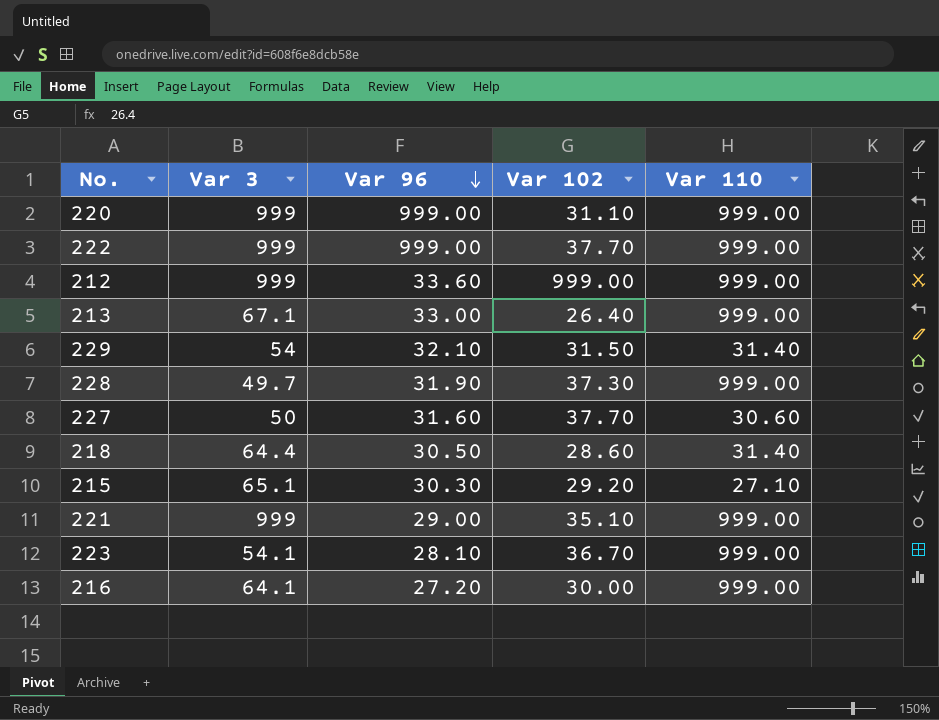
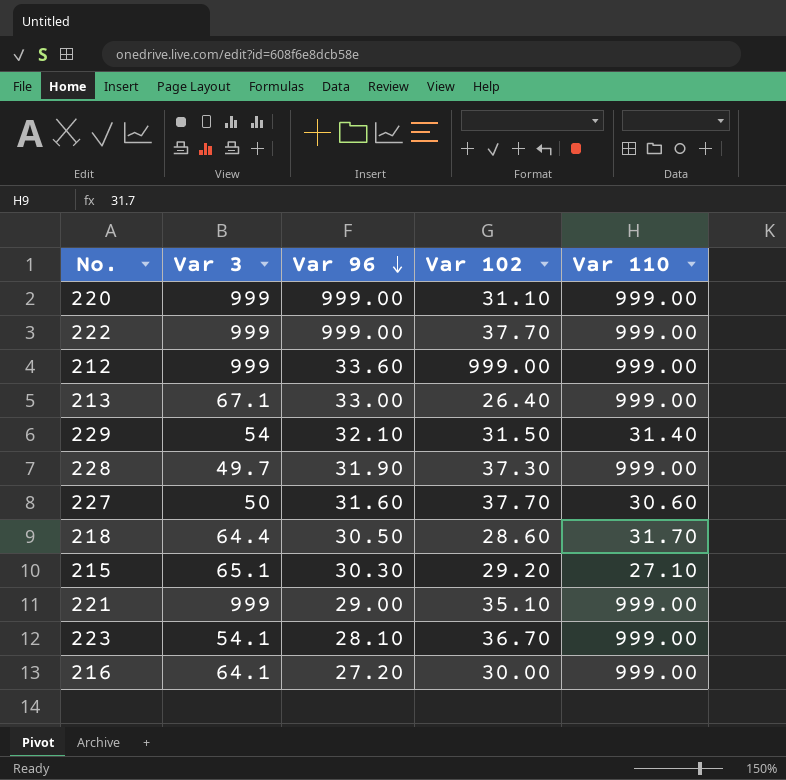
218 | Var 110: 31.40 -> 31.70

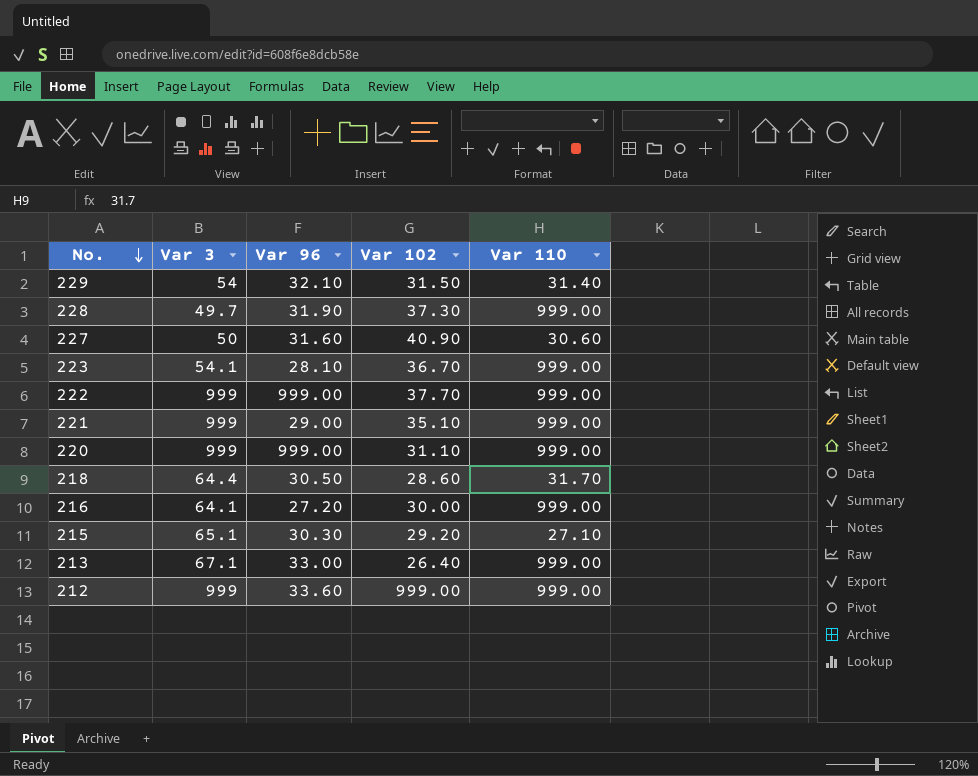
row order: Var 96 descending -> No. descending
227 | Var 102: 37.70 -> 40.90

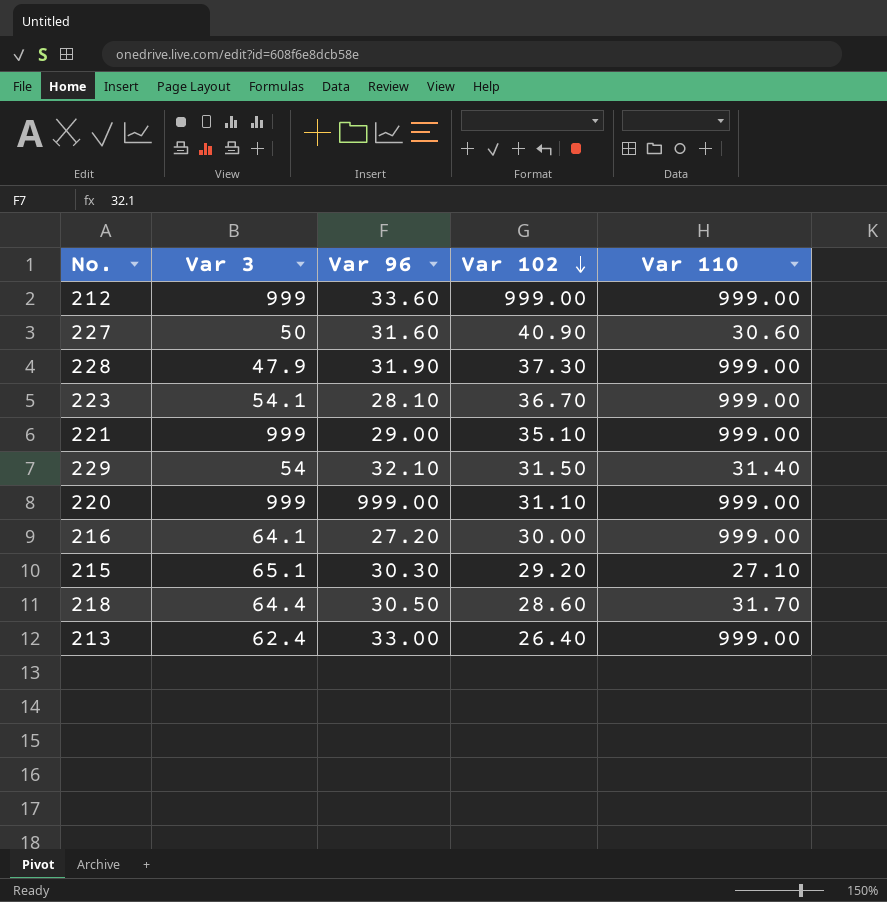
row order: No. descending -> Var 102 descending
row 222: 999 | 999.00 | 37.70 | 999.00 -> none
228 | Var 3: 49.7 -> 47.9
213 | Var 3: 67.1 -> 62.4

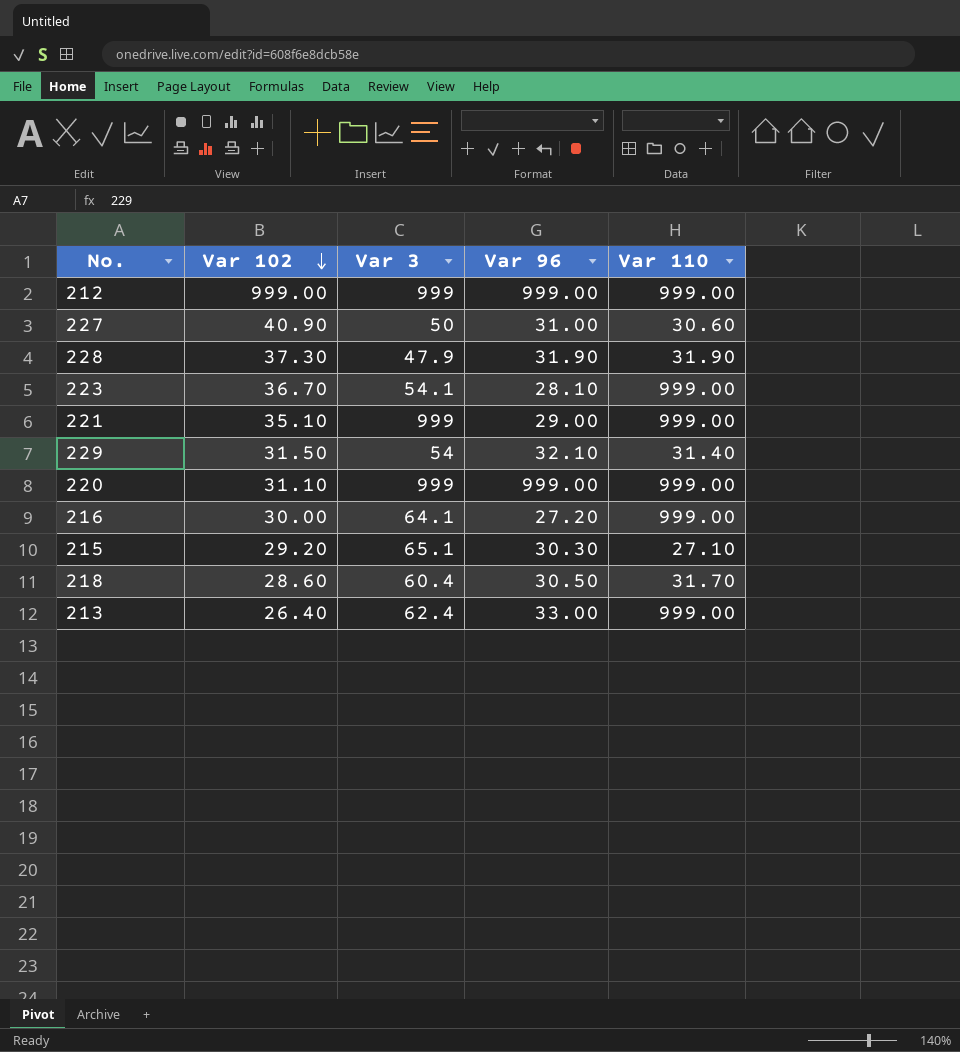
column Var 102 | position: 4 -> 2
212 | Var 96: 33.60 -> 999.00
227 | Var 96: 31.60 -> 31.00
228 | Var 110: 999.00 -> 31.90
218 | Var 3: 64.4 -> 60.4

